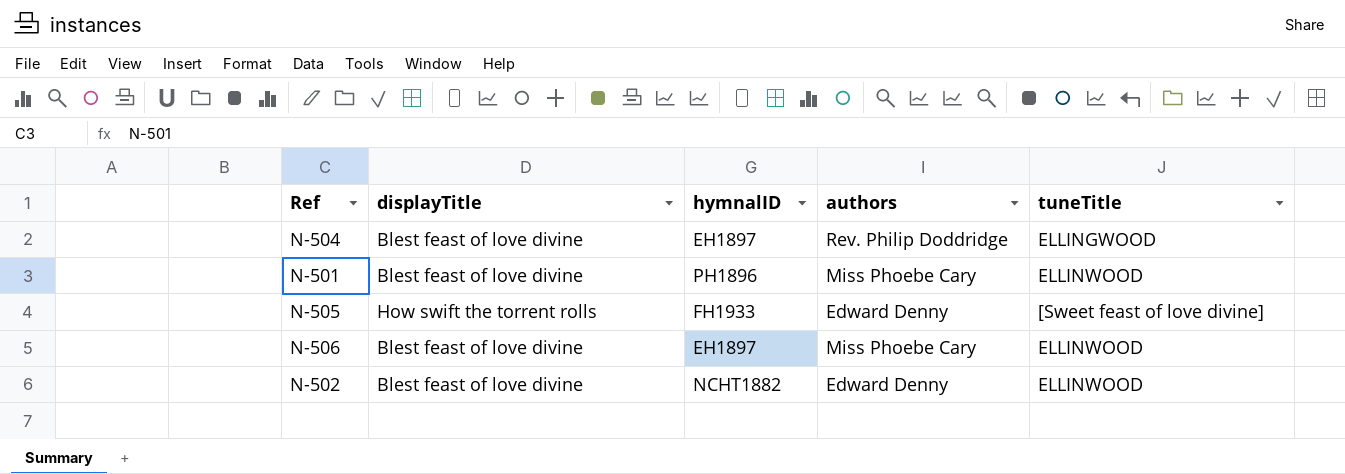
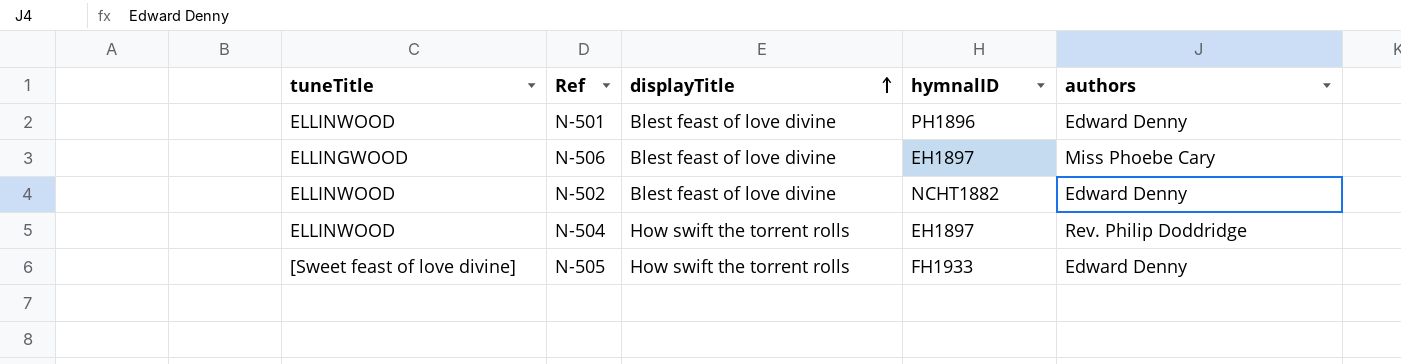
row order: none -> displayTitle ascending
column tuneTitle | position: 5 -> 1
N-501 | authors: Miss Phoebe Cary -> Edward Denny
N-506 | tuneTitle: ELLINWOOD -> ELLINGWOOD
N-504 | tuneTitle: ELLINGWOOD -> ELLINWOOD
N-504 | displayTitle: Blest feast of love divine -> How swift the torrent rolls

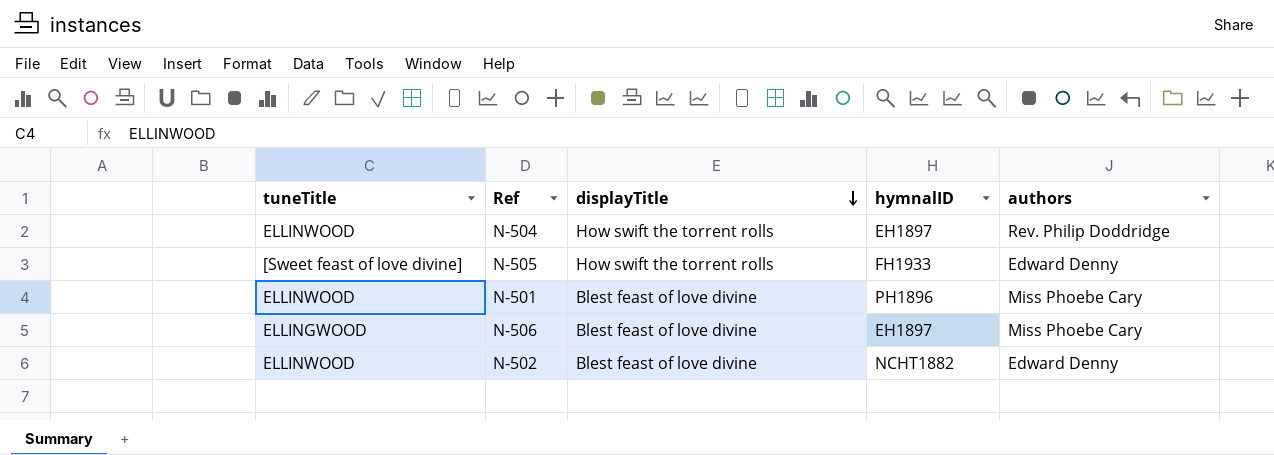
row order: displayTitle ascending -> displayTitle descending
N-501 | authors: Edward Denny -> Miss Phoebe Cary

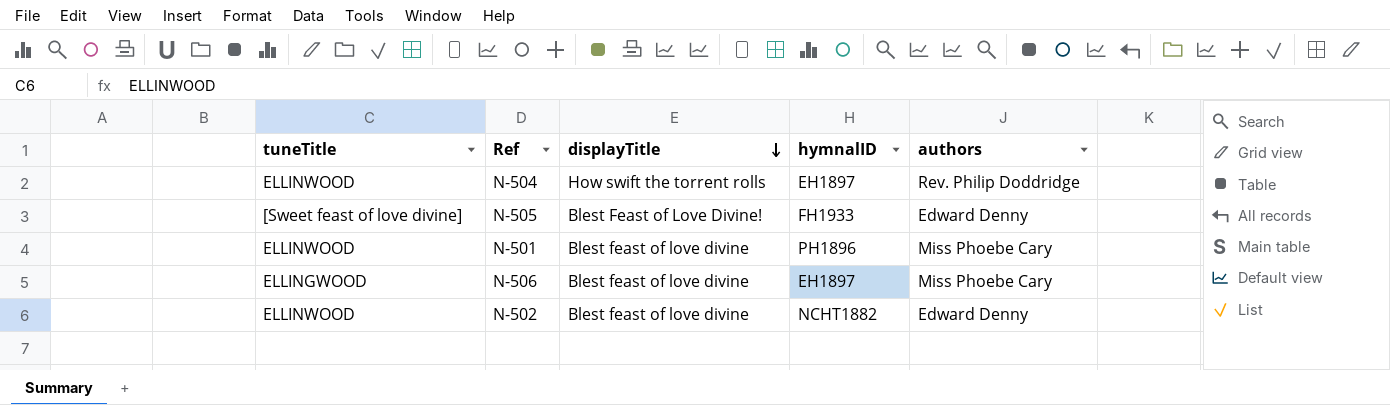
N-505 | displayTitle: How swift the torrent rolls -> Blest Feast of Love Divine!

